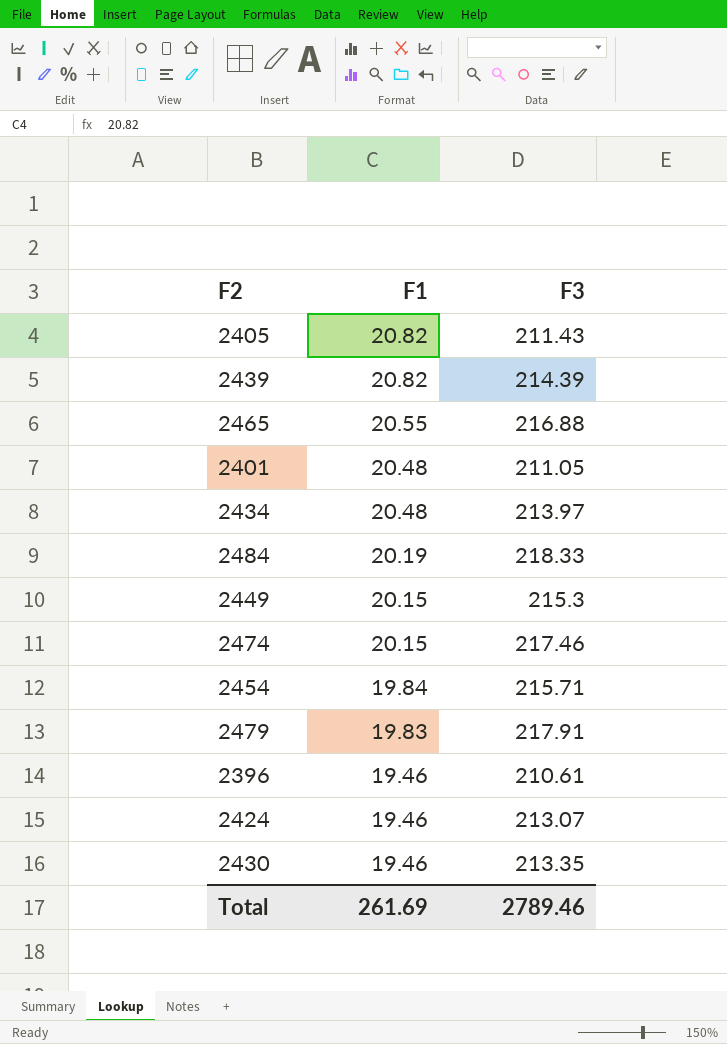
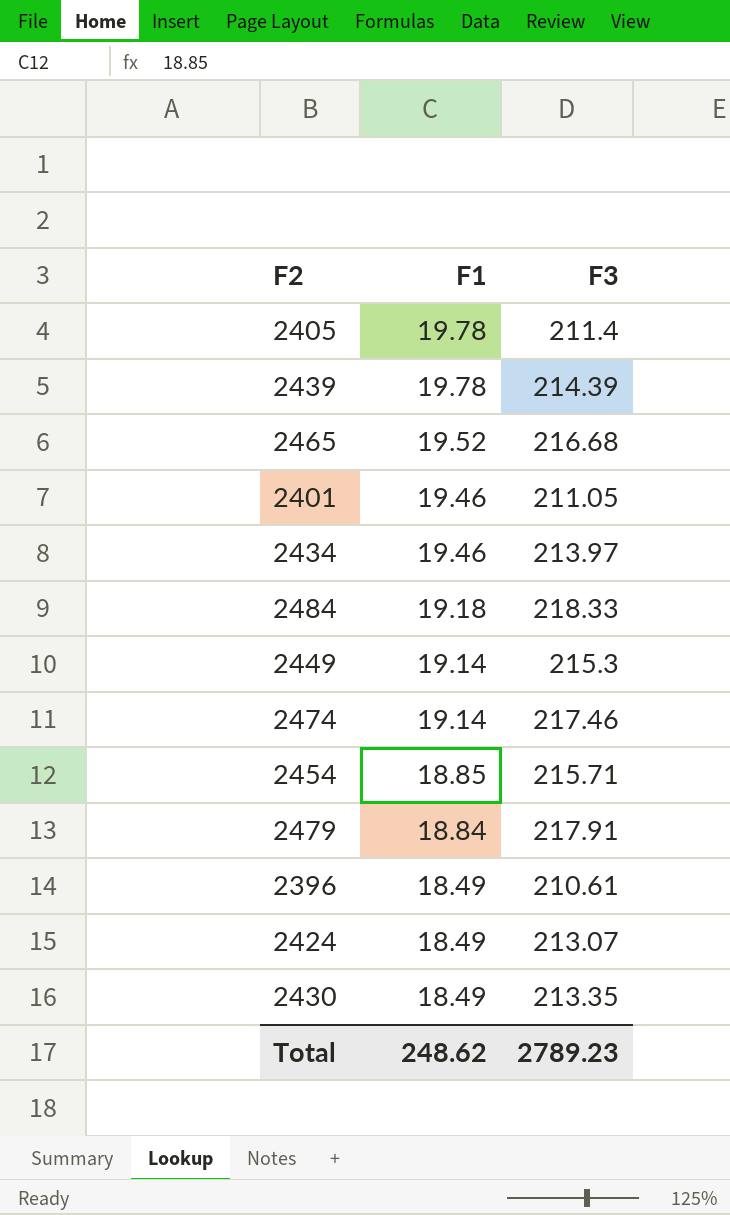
2405 | F1: 20.82 -> 19.78
2405 | F3: 211.43 -> 211.4
2439 | F1: 20.82 -> 19.78
2465 | F1: 20.55 -> 19.52
2465 | F3: 216.88 -> 216.68
2401 | F1: 20.48 -> 19.46
2434 | F1: 20.48 -> 19.46
2484 | F1: 20.19 -> 19.18
2449 | F1: 20.15 -> 19.14
2474 | F1: 20.15 -> 19.14
2454 | F1: 19.84 -> 18.85
2479 | F1: 19.83 -> 18.84
2396 | F1: 19.46 -> 18.49
2424 | F1: 19.46 -> 18.49
2430 | F1: 19.46 -> 18.49
Total | F1: 261.69 -> 248.62
Total | F3: 2789.46 -> 2789.23

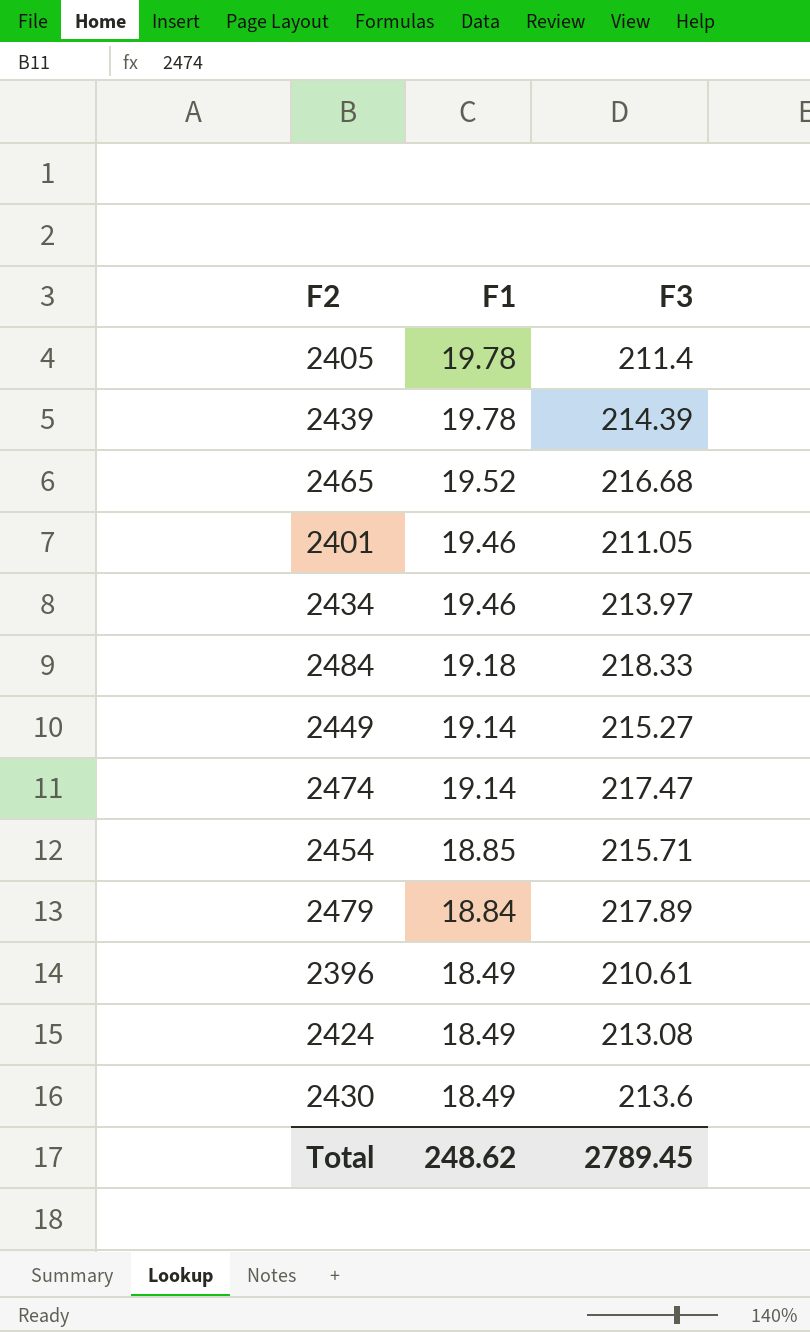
2449 | F3: 215.3 -> 215.27
2474 | F3: 217.46 -> 217.47
2479 | F3: 217.91 -> 217.89
2424 | F3: 213.07 -> 213.08
2430 | F3: 213.35 -> 213.6
Total | F3: 2789.23 -> 2789.45

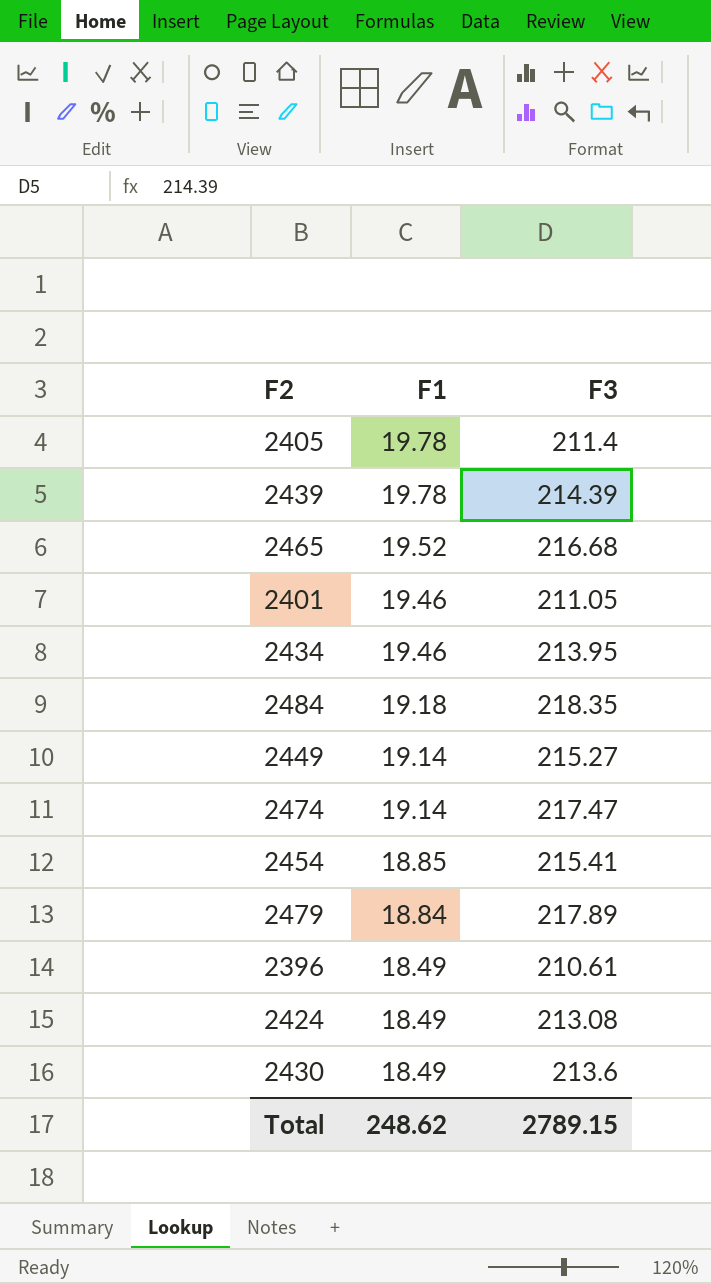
2434 | F3: 213.97 -> 213.95
2484 | F3: 218.33 -> 218.35
2454 | F3: 215.71 -> 215.41
Total | F3: 2789.45 -> 2789.15

